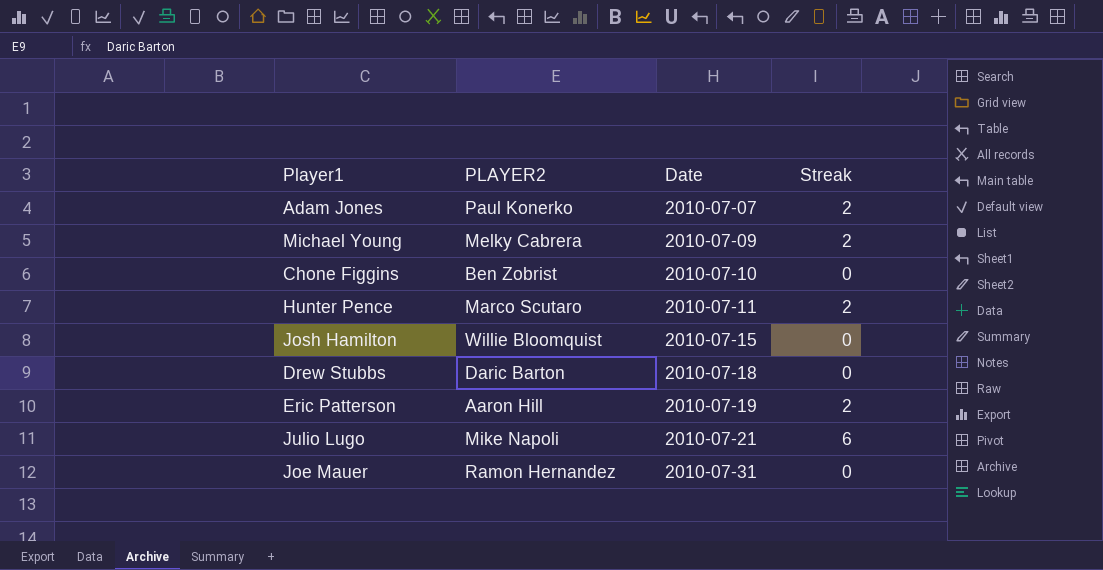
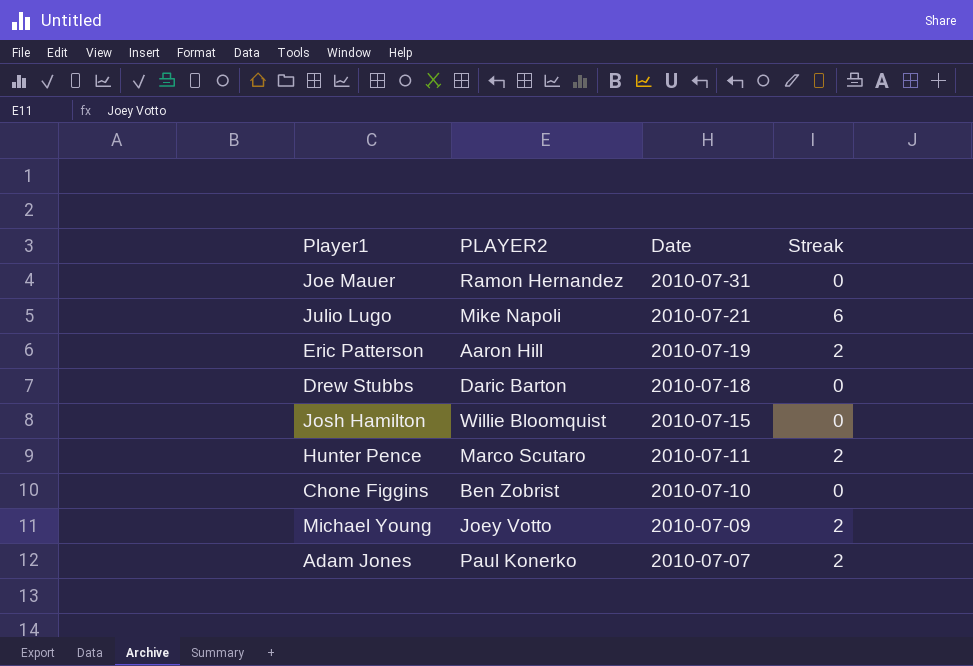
row order: Date ascending -> Date descending
Michael Young | PLAYER2: Melky Cabrera -> Joey Votto

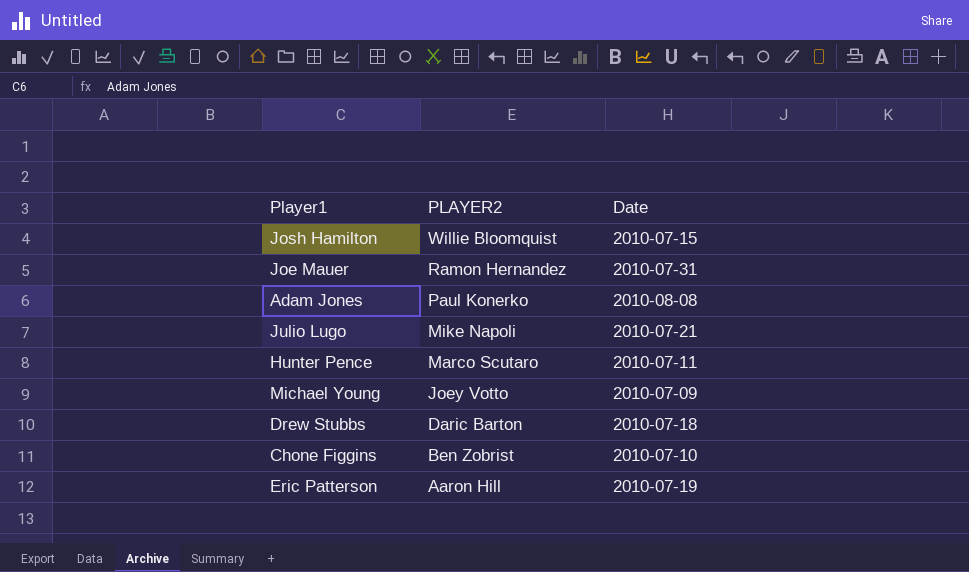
row order: Date descending -> PLAYER2 descending
column Streak | position: 4 -> none
Adam Jones | Date: 2010-07-07 -> 2010-08-08

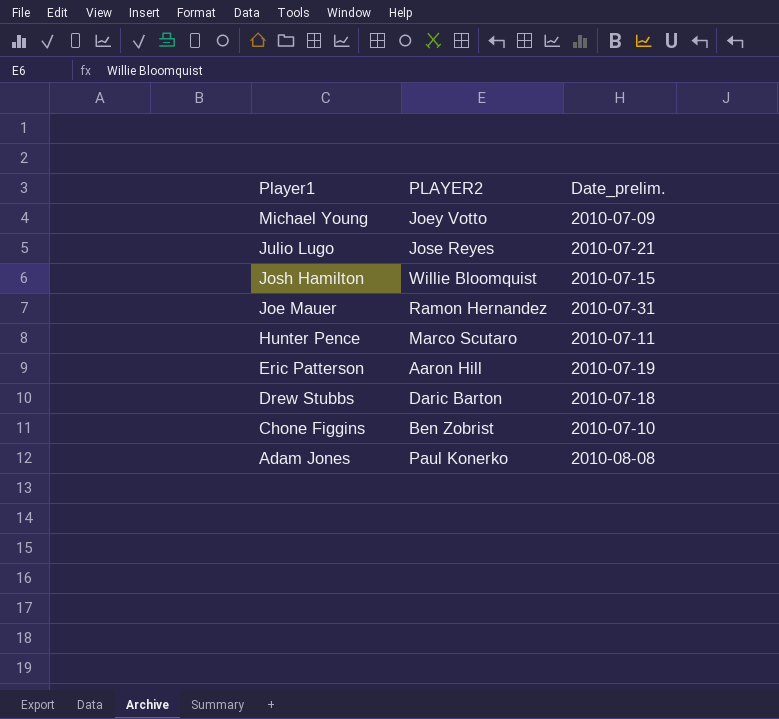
row order: PLAYER2 descending -> Player1 descending
column name: Date -> Date_prelim.
Julio Lugo | PLAYER2: Mike Napoli -> Jose Reyes

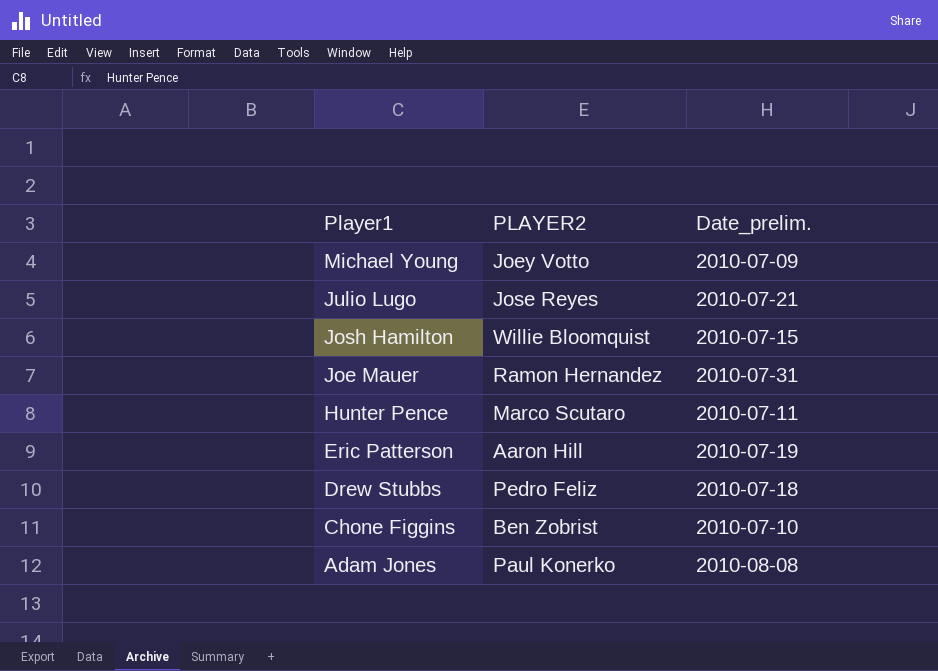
Drew Stubbs | PLAYER2: Daric Barton -> Pedro Feliz

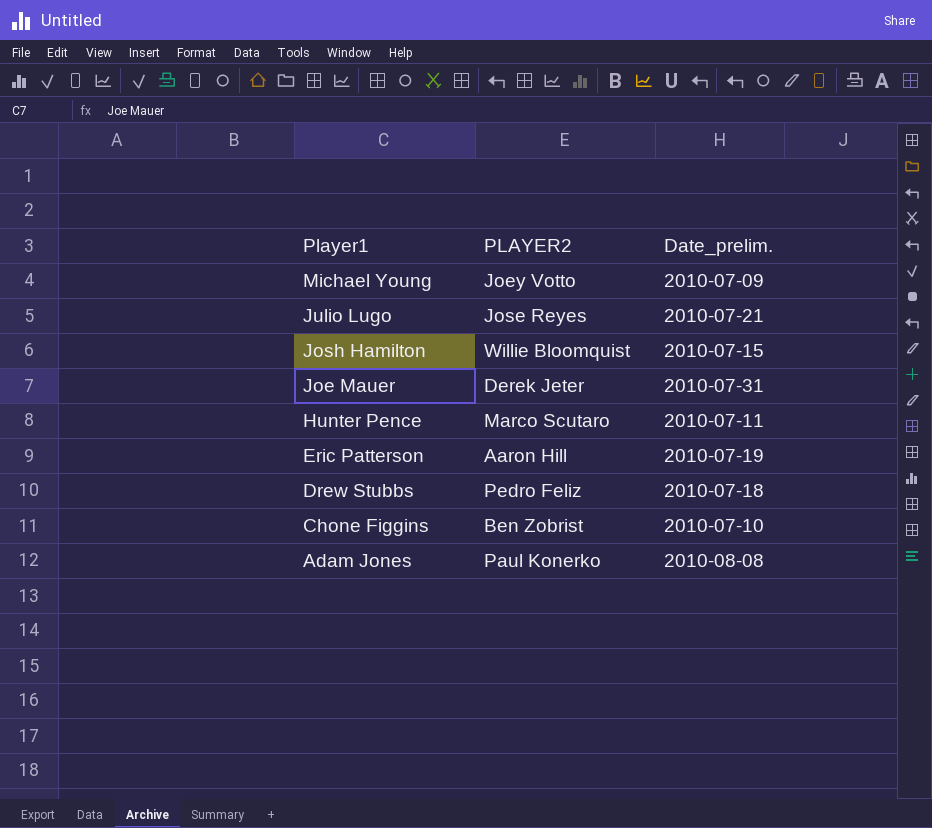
Joe Mauer | PLAYER2: Ramon Hernandez -> Derek Jeter

